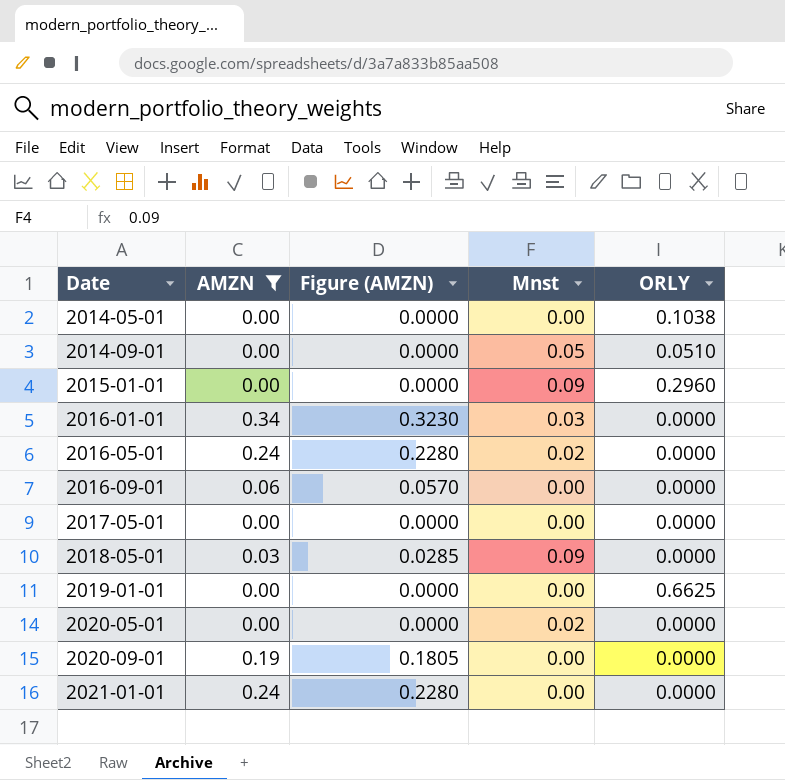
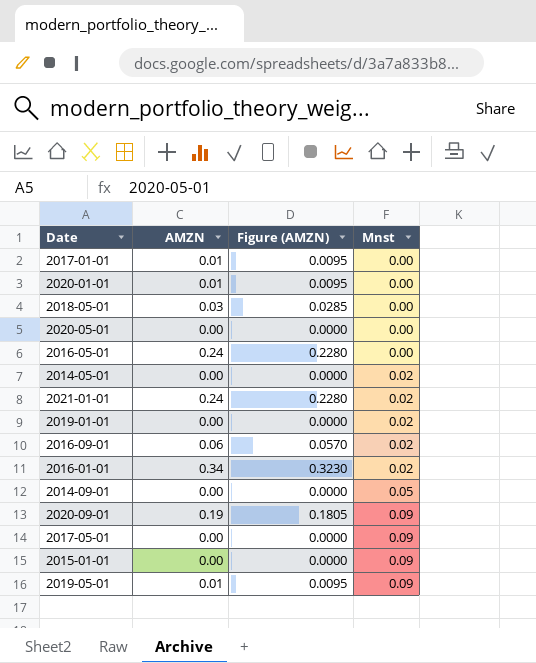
filter: AMZN != 0.01 -> none
row order: Date ascending -> Mnst ascending
column ORLY | position: 5 -> none
2018-05-01 | Mnst: 0.09 -> 0.00
2020-05-01 | Mnst: 0.02 -> 0.00
2016-05-01 | Mnst: 0.02 -> 0.00
2014-05-01 | Mnst: 0.00 -> 0.02
2021-01-01 | Mnst: 0.00 -> 0.02
2019-01-01 | Mnst: 0.00 -> 0.02
2016-09-01 | Mnst: 0.00 -> 0.02
2016-01-01 | Mnst: 0.03 -> 0.02
2020-09-01 | Mnst: 0.00 -> 0.09
2017-05-01 | Mnst: 0.00 -> 0.09

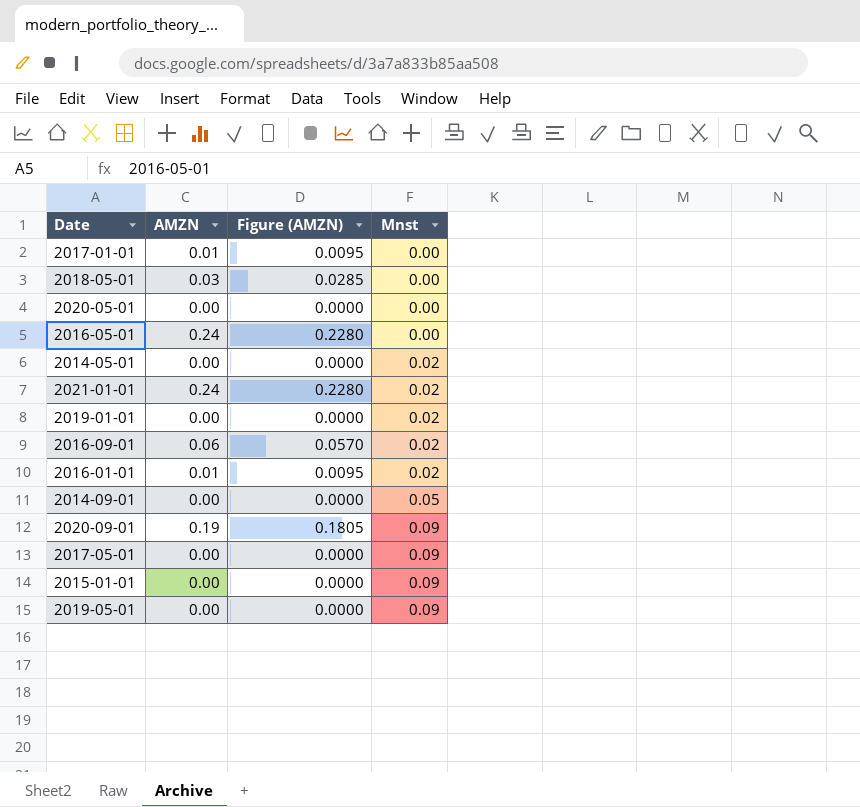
row 2020-01-01: 0.01 | 0.0095 | 0.00 -> none
2016-01-01 | AMZN: 0.34 -> 0.01
2016-01-01 | Figure (AMZN): 0.3230 -> 0.0095
2019-05-01 | AMZN: 0.01 -> 0.00
2019-05-01 | Figure (AMZN): 0.0095 -> 0.0000

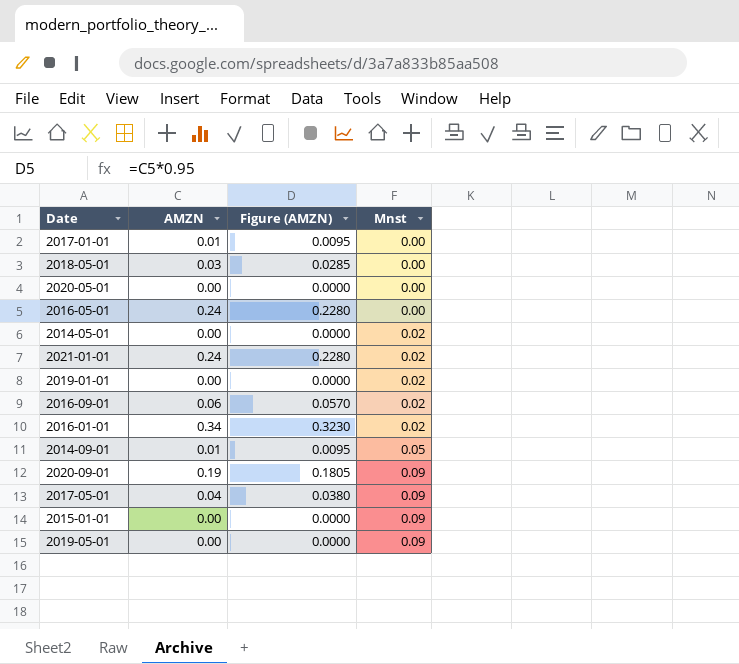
2016-01-01 | AMZN: 0.01 -> 0.34
2016-01-01 | Figure (AMZN): 0.0095 -> 0.3230
2014-09-01 | AMZN: 0.00 -> 0.01
2014-09-01 | Figure (AMZN): 0.0000 -> 0.0095
2017-05-01 | AMZN: 0.00 -> 0.04
2017-05-01 | Figure (AMZN): 0.0000 -> 0.0380

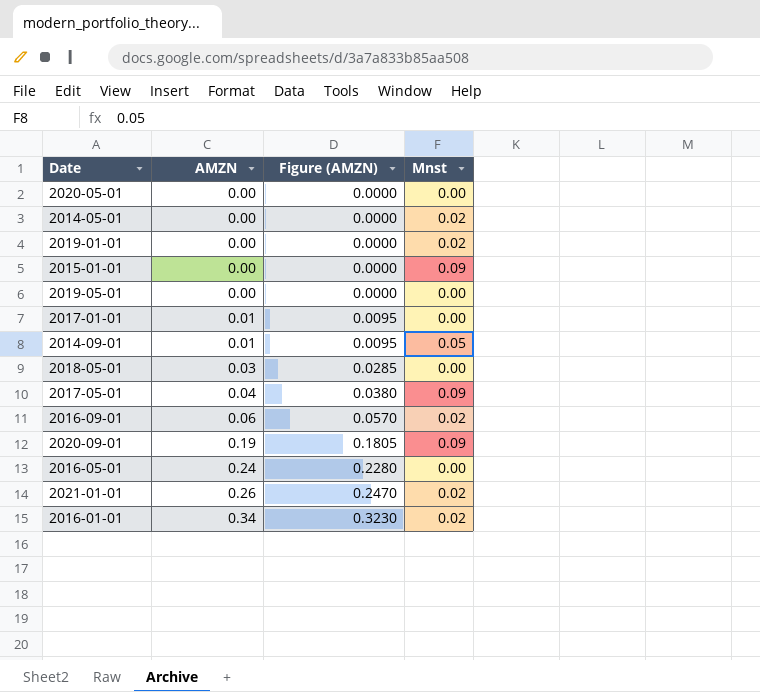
row order: Mnst ascending -> AMZN ascending
2019-05-01 | Mnst: 0.09 -> 0.00
2021-01-01 | AMZN: 0.24 -> 0.26
2021-01-01 | Figure (AMZN): 0.2280 -> 0.2470

